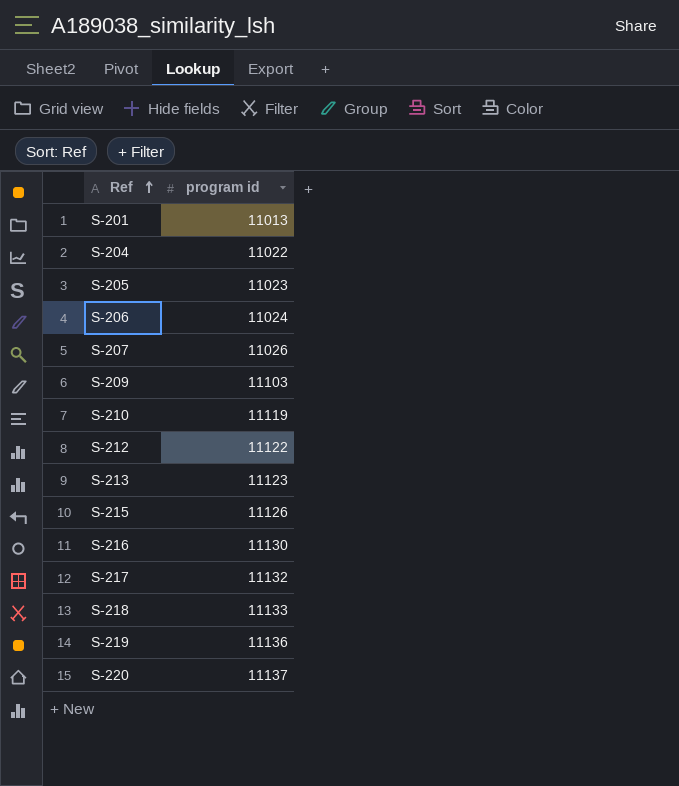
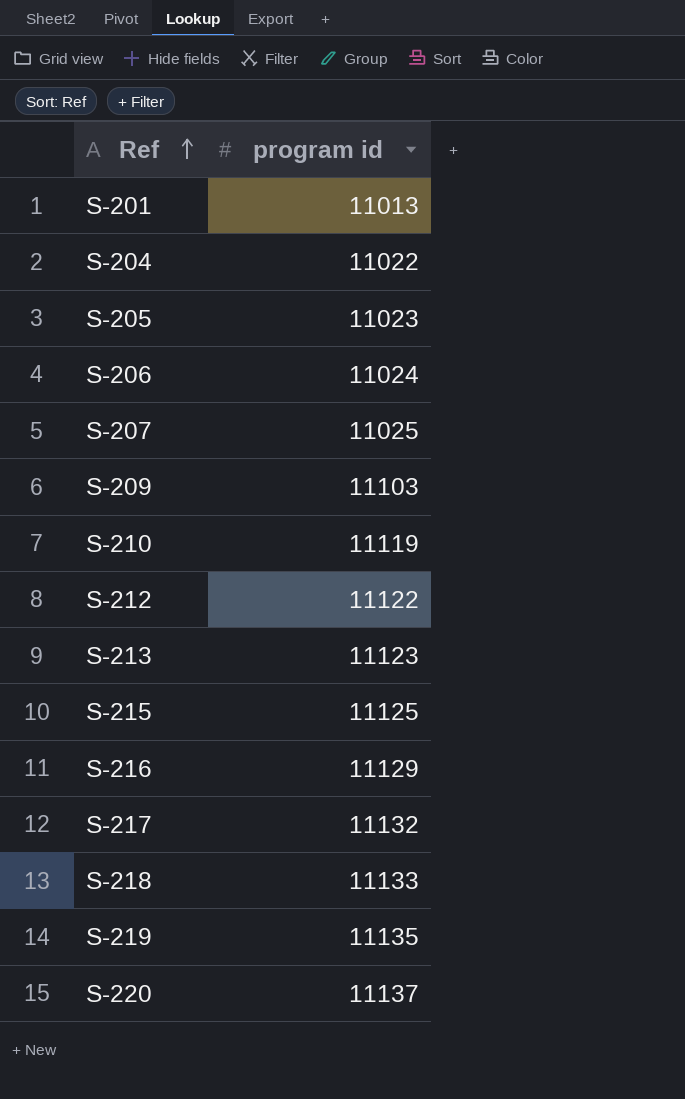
S-207 | program id: 11026 -> 11025
S-215 | program id: 11126 -> 11125
S-216 | program id: 11130 -> 11129
S-219 | program id: 11136 -> 11135

